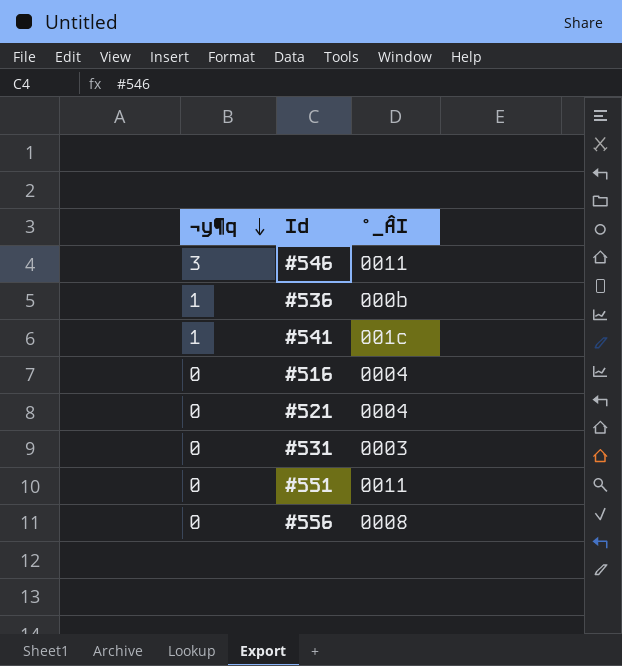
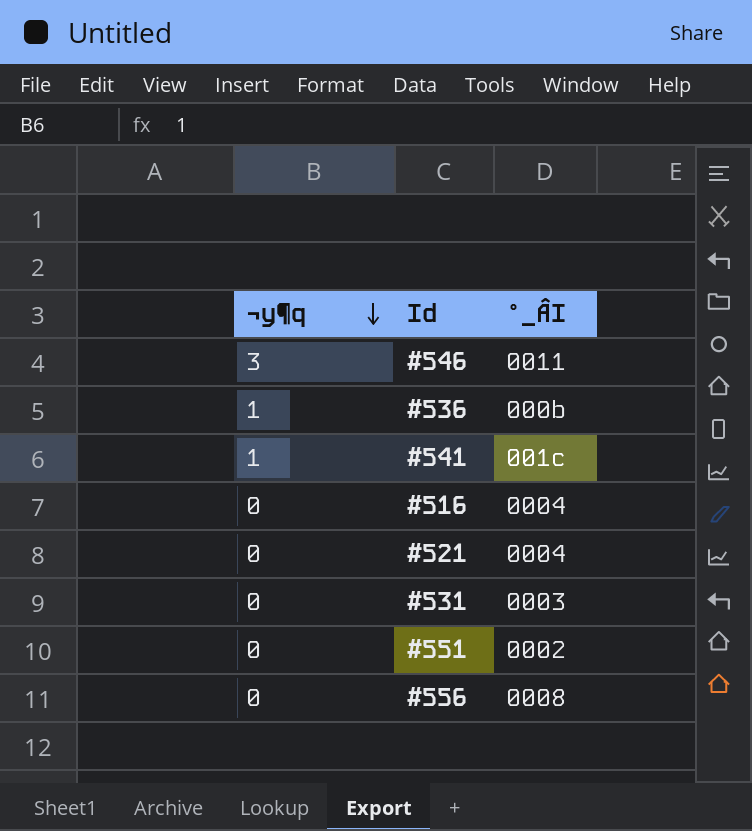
#551 | °_ÂI: 0011 -> 0002

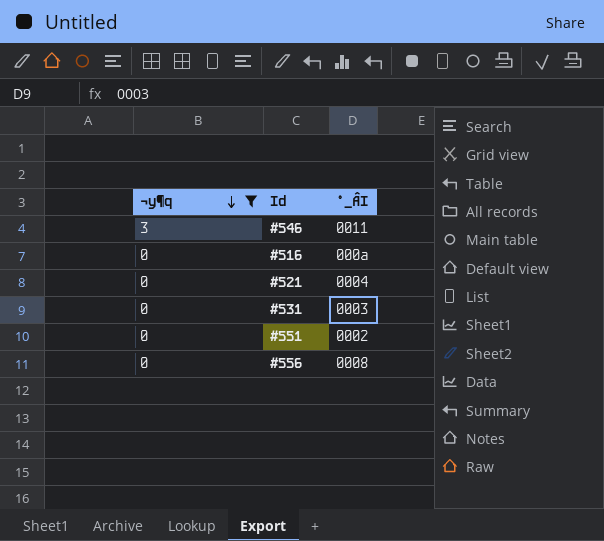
filter: none -> ¬y¶q != 1
#516 | °_ÂI: 0004 -> 000a

